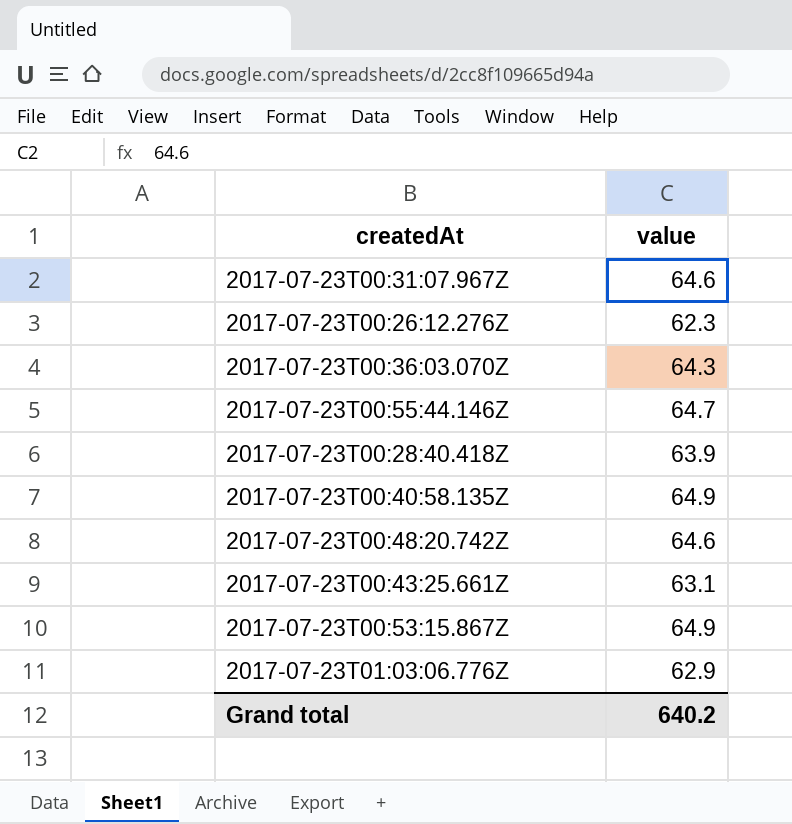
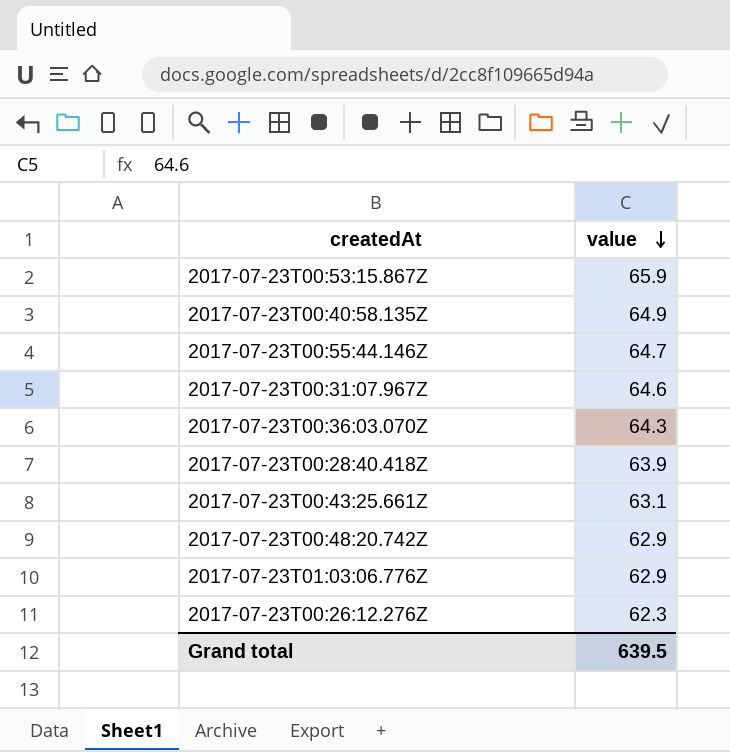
row order: none -> value descending
2017-07-23T00:53:15.867Z | value: 64.9 -> 65.9
2017-07-23T00:48:20.742Z | value: 64.6 -> 62.9
Grand total | value: 640.2 -> 639.5

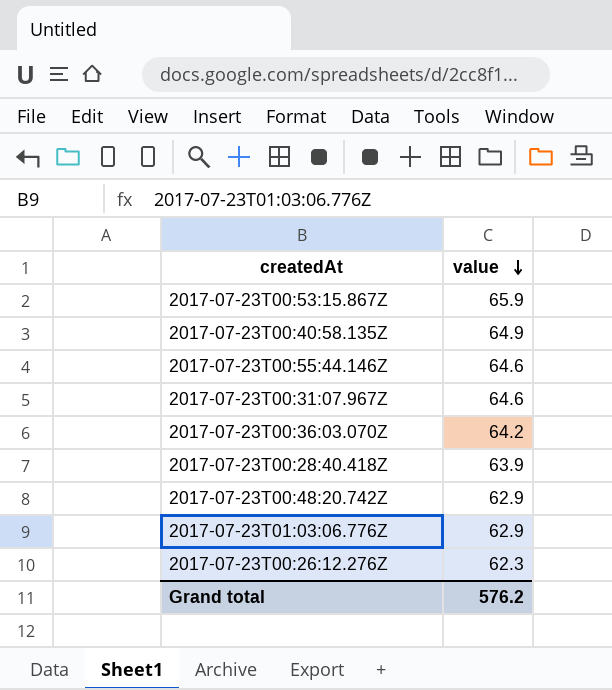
row 2017-07-23T00:43:25.661Z: 63.1 -> none
2017-07-23T00:55:44.146Z | value: 64.7 -> 64.6
2017-07-23T00:36:03.070Z | value: 64.3 -> 64.2
Grand total | value: 639.5 -> 576.2

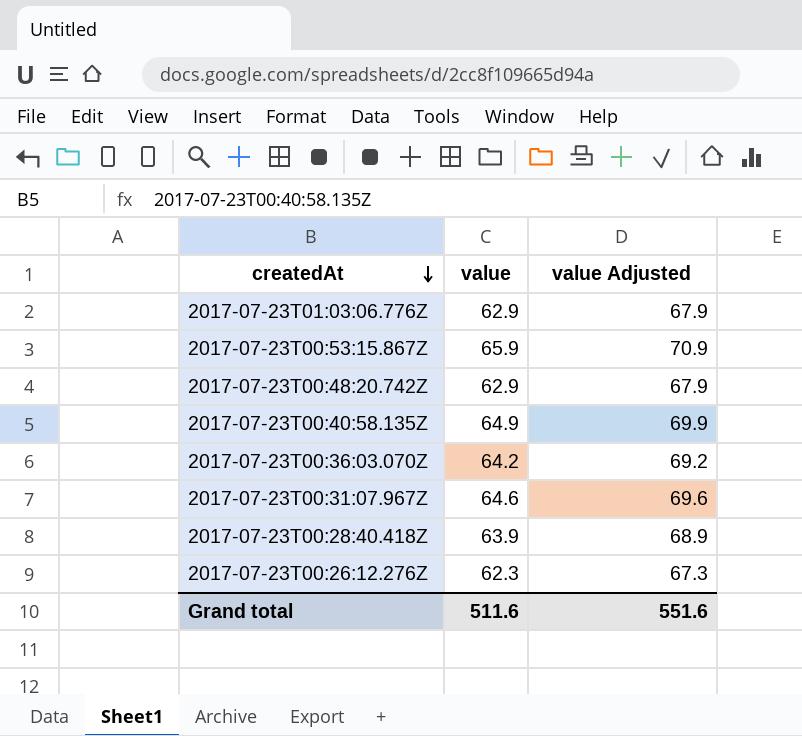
row order: value descending -> createdAt descending
column value Adjusted | formula: none -> [value] + 5
row 2017-07-23T00:55:44.146Z: 64.6 -> none
Grand total | value: 576.2 -> 511.6

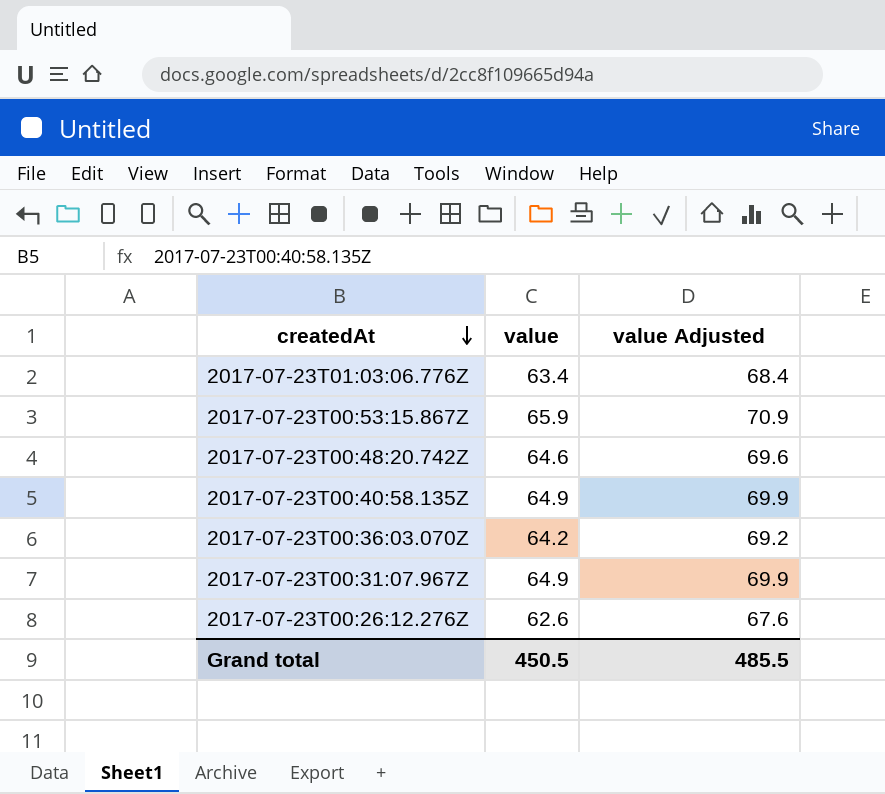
row 2017-07-23T00:28:40.418Z: 63.9 | 68.9 -> none
2017-07-23T01:03:06.776Z | value: 62.9 -> 63.4
2017-07-23T01:03:06.776Z | value Adjusted: 67.9 -> 68.4
2017-07-23T00:48:20.742Z | value: 62.9 -> 64.6
2017-07-23T00:48:20.742Z | value Adjusted: 67.9 -> 69.6
2017-07-23T00:31:07.967Z | value: 64.6 -> 64.9
2017-07-23T00:31:07.967Z | value Adjusted: 69.6 -> 69.9
2017-07-23T00:26:12.276Z | value: 62.3 -> 62.6
2017-07-23T00:26:12.276Z | value Adjusted: 67.3 -> 67.6
Grand total | value: 511.6 -> 450.5
Grand total | value Adjusted: 551.6 -> 485.5

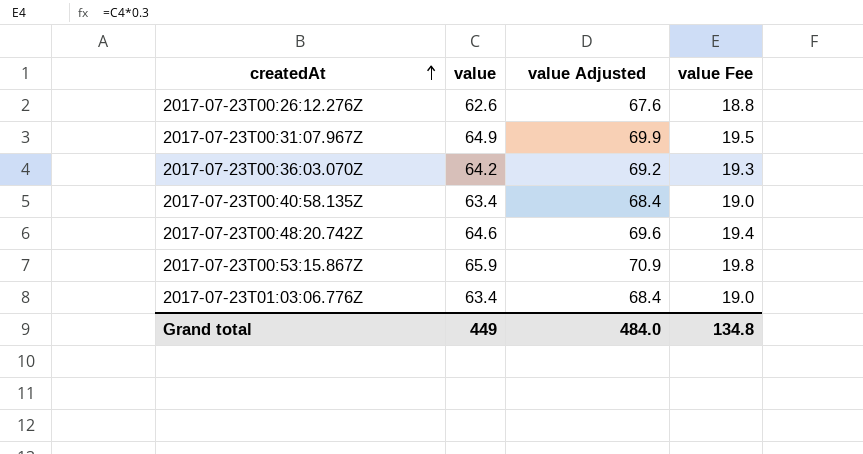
row order: createdAt descending -> createdAt ascending
column value Fee | formula: none -> [value] * 0.3
2017-07-23T00:40:58.135Z | value: 64.9 -> 63.4
2017-07-23T00:40:58.135Z | value Adjusted: 69.9 -> 68.4
Grand total | value: 450.5 -> 449
Grand total | value Adjusted: 485.5 -> 484.0

